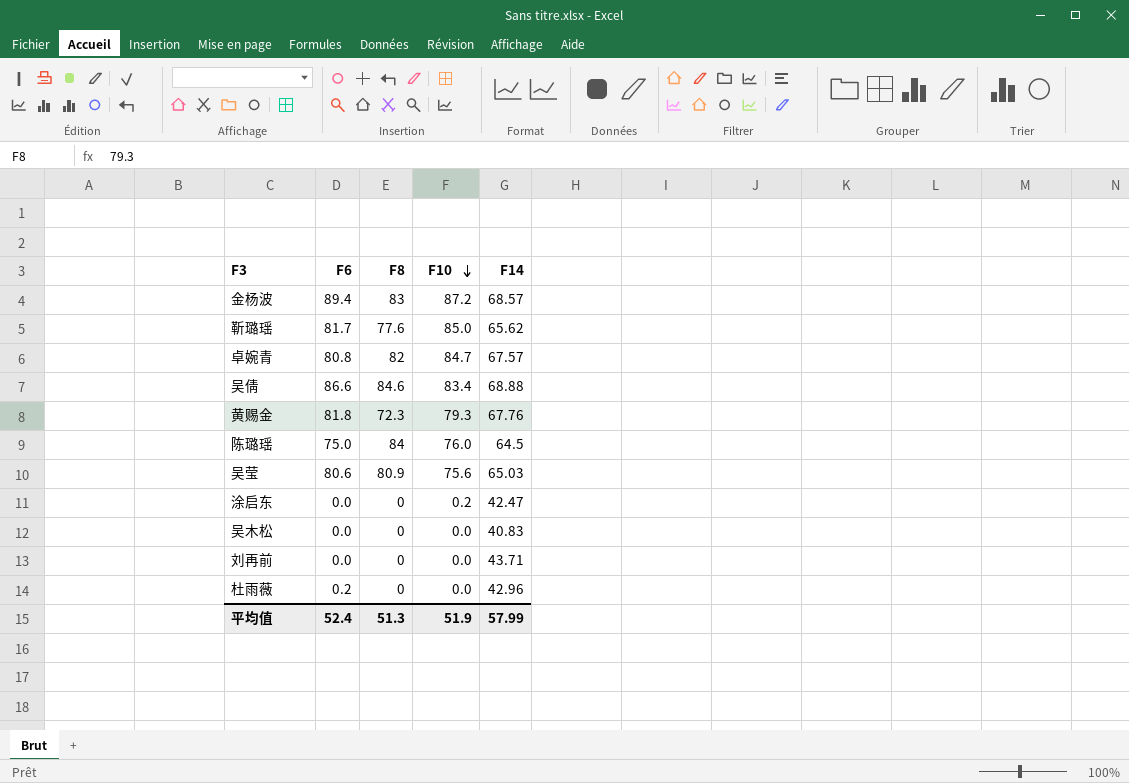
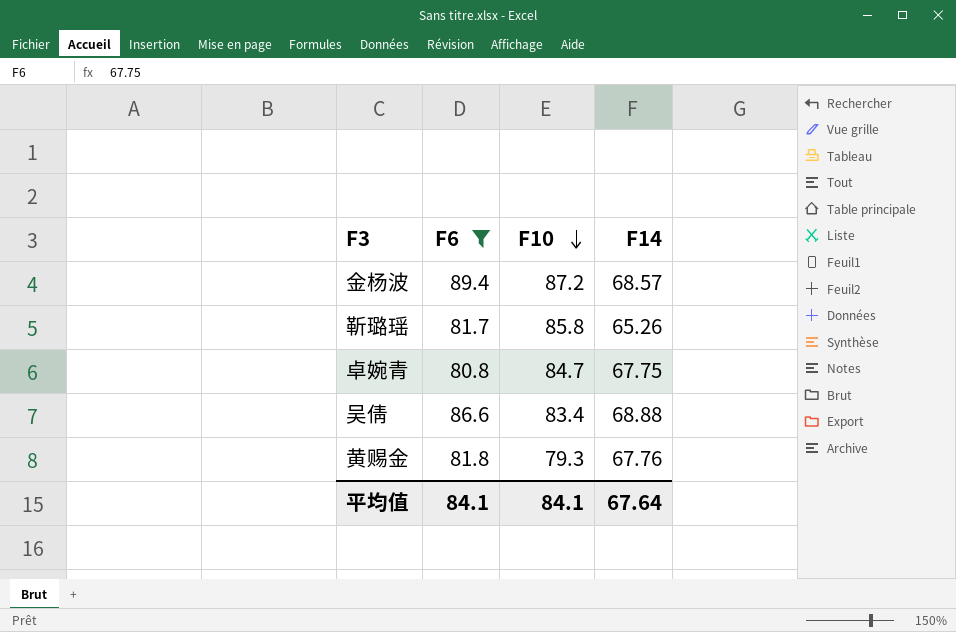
filter: none -> F6 >= 80.8
column F8 | position: 3 -> none
靳璐瑶 | F10: 85.0 -> 85.8
靳璐瑶 | F14: 65.62 -> 65.26
卓婉青 | F14: 67.57 -> 67.75
平均值 | F6: 52.4 -> 84.1
平均值 | F10: 51.9 -> 84.1
平均值 | F14: 57.99 -> 67.64

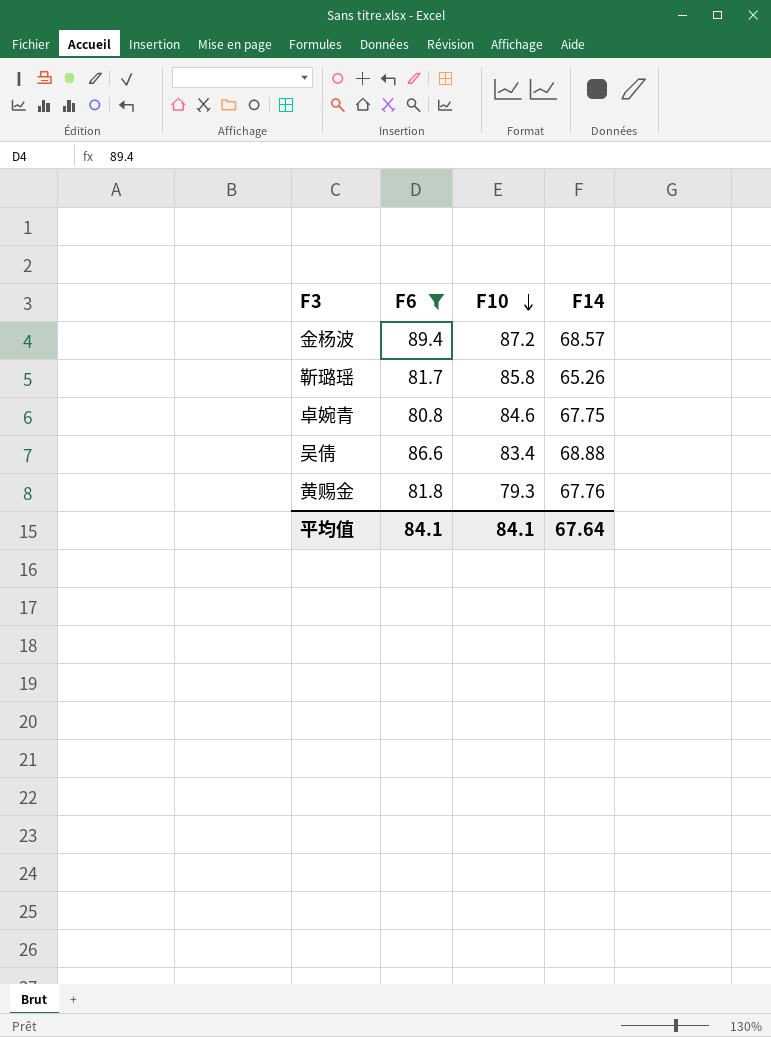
卓婉青 | F10: 84.7 -> 84.6

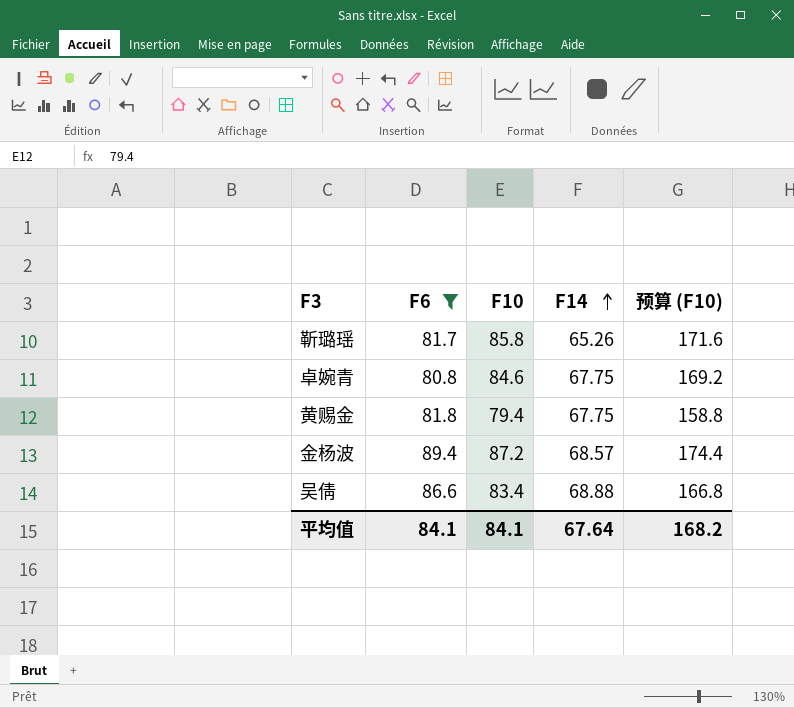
row order: F10 descending -> F14 ascending
column 预算 (F10) | formula: none -> [F10] * 2
黄赐金 | F10: 79.3 -> 79.4
黄赐金 | F14: 67.76 -> 67.75

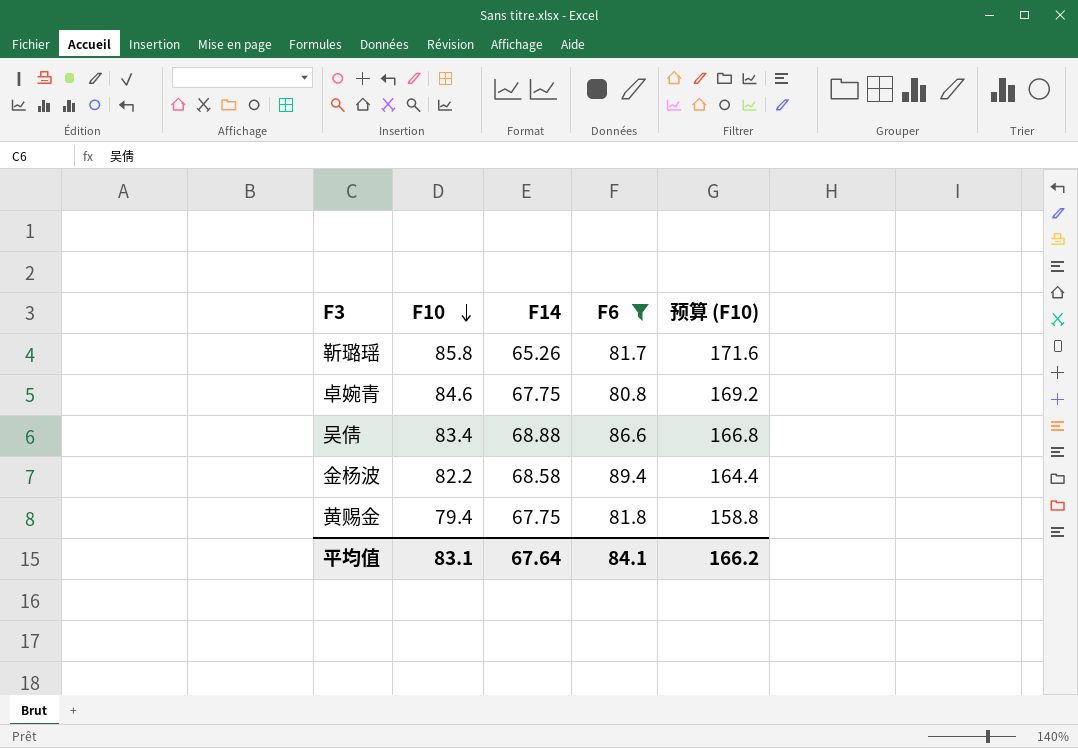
row order: F14 ascending -> F10 descending
column F6 | position: 2 -> 4
金杨波 | F10: 87.2 -> 82.2
金杨波 | F14: 68.57 -> 68.58
金杨波 | 预算 (F10): 174.4 -> 164.4
平均值 | F10: 84.1 -> 83.1
平均值 | 预算 (F10): 168.2 -> 166.2

